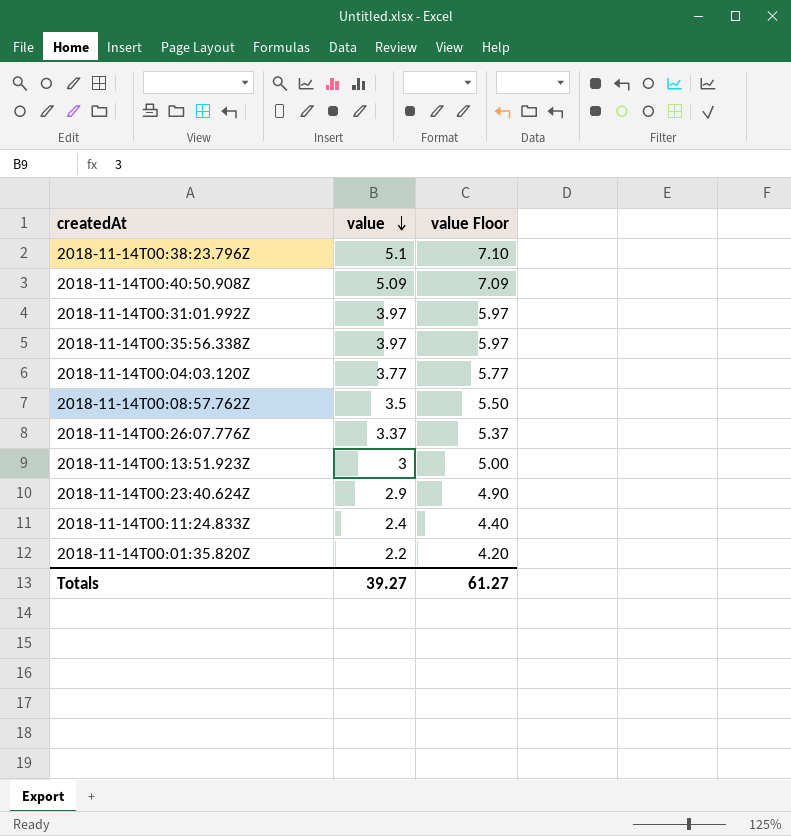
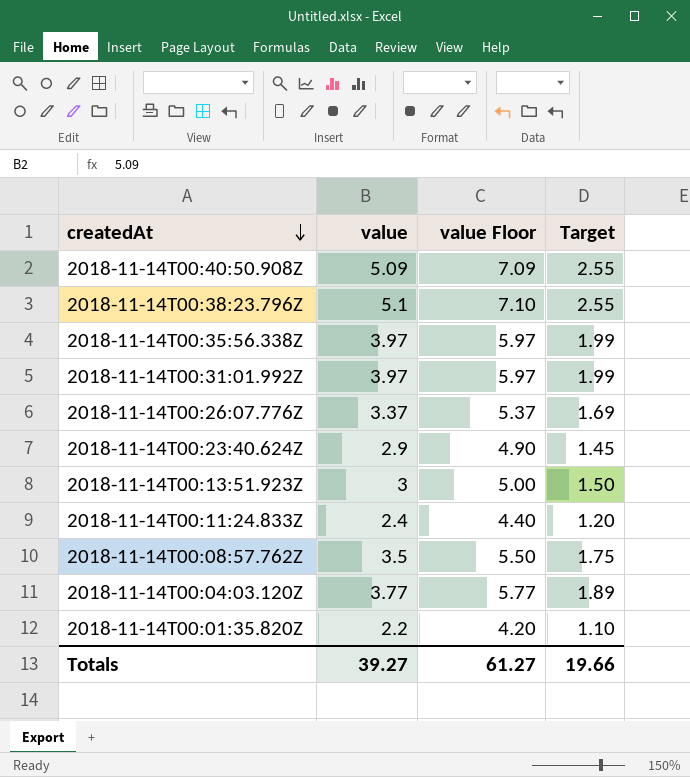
row order: value descending -> createdAt descending
column Target | formula: none -> [value] * 0.5

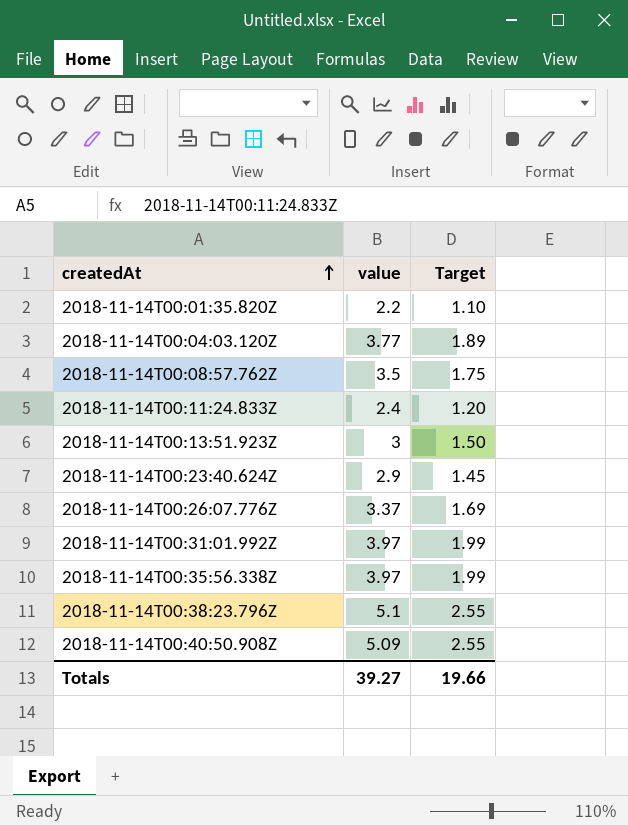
row order: createdAt descending -> createdAt ascending
column value Floor | formula: [value] + 2 -> none

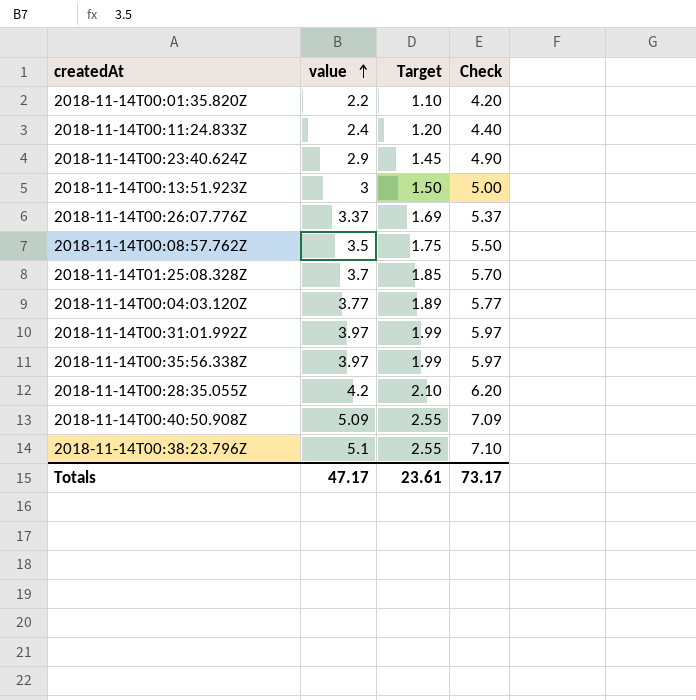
row order: createdAt ascending -> value ascending
column Check | formula: none -> [value] + 2
row 2018-11-14T01:25:08.328Z: none -> 3.7 | 1.85 | 5.70
row 2018-11-14T00:28:35.055Z: none -> 4.2 | 2.10 | 6.20
Totals | value: 39.27 -> 47.17
Totals | Target: 19.66 -> 23.61

